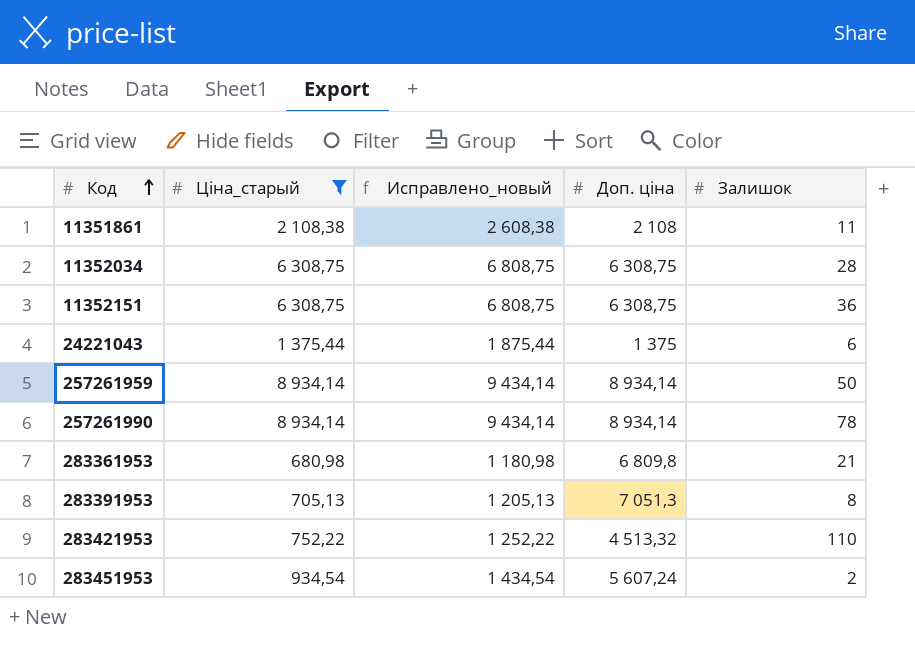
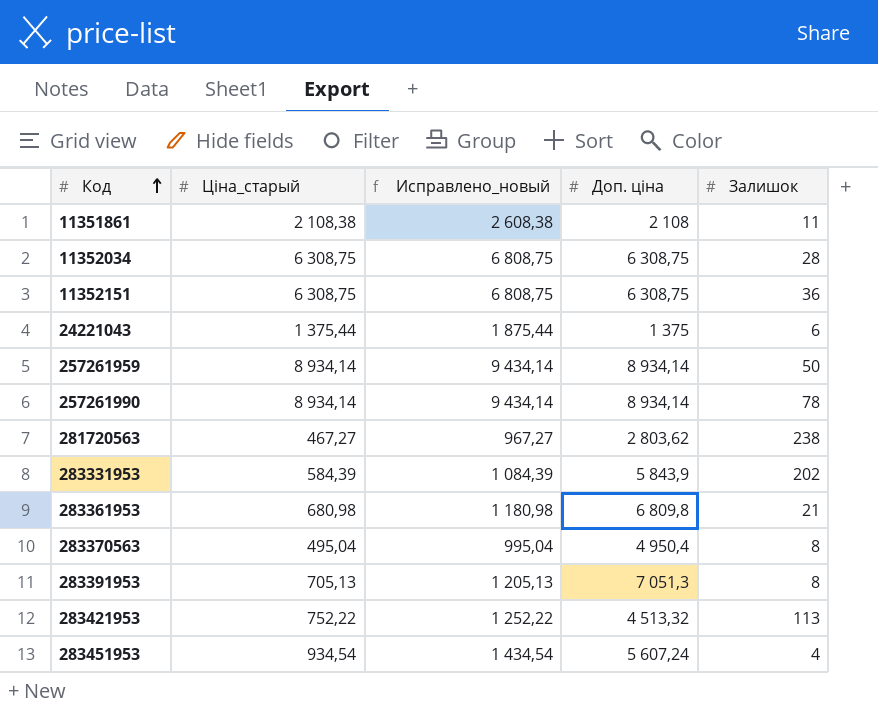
filter: Ціна_старый >= 680,98 -> none
283421953 | Залишок: 110 -> 113
283451953 | Залишок: 2 -> 4

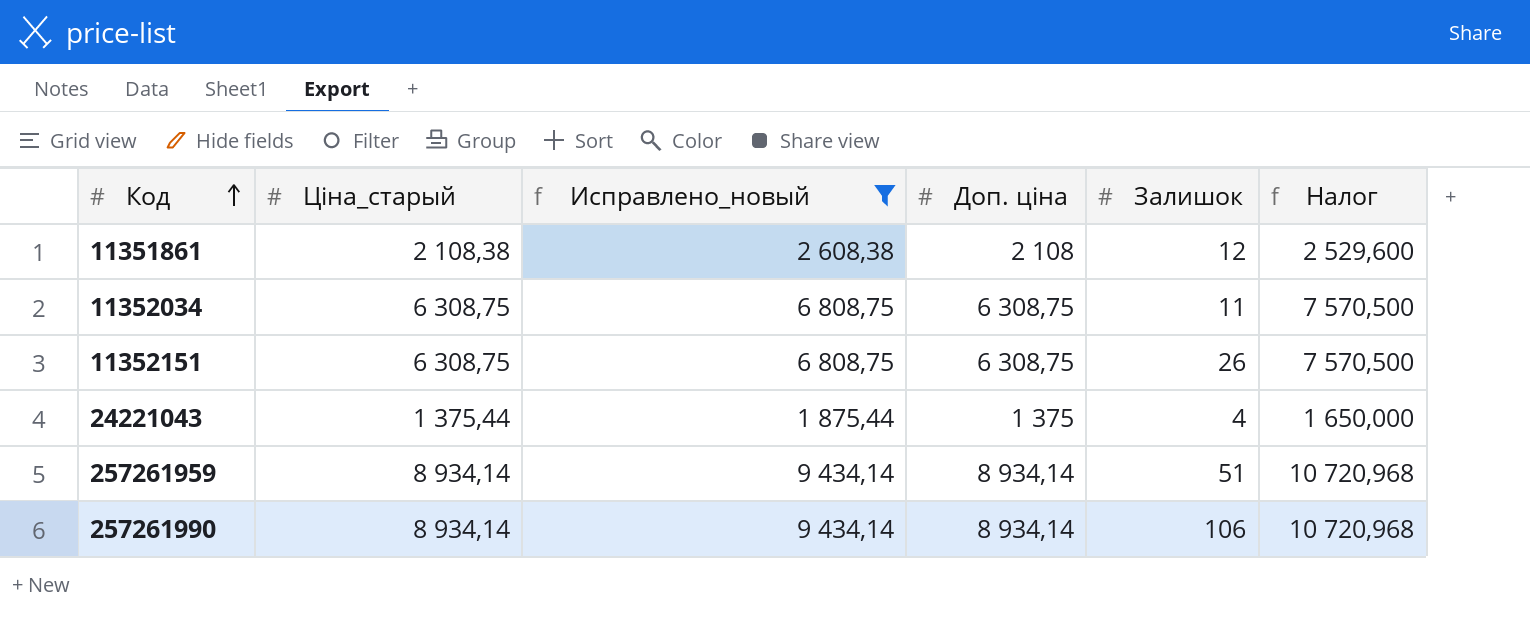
filter: none -> Исправлено_новый >= 1 875,44
column Налог | formula: none -> [Доп. ціна] * 1,2
11351861 | Залишок: 11 -> 12
11352034 | Залишок: 28 -> 11
11352151 | Залишок: 36 -> 26
24221043 | Залишок: 6 -> 4
257261959 | Залишок: 50 -> 51
257261990 | Залишок: 78 -> 106

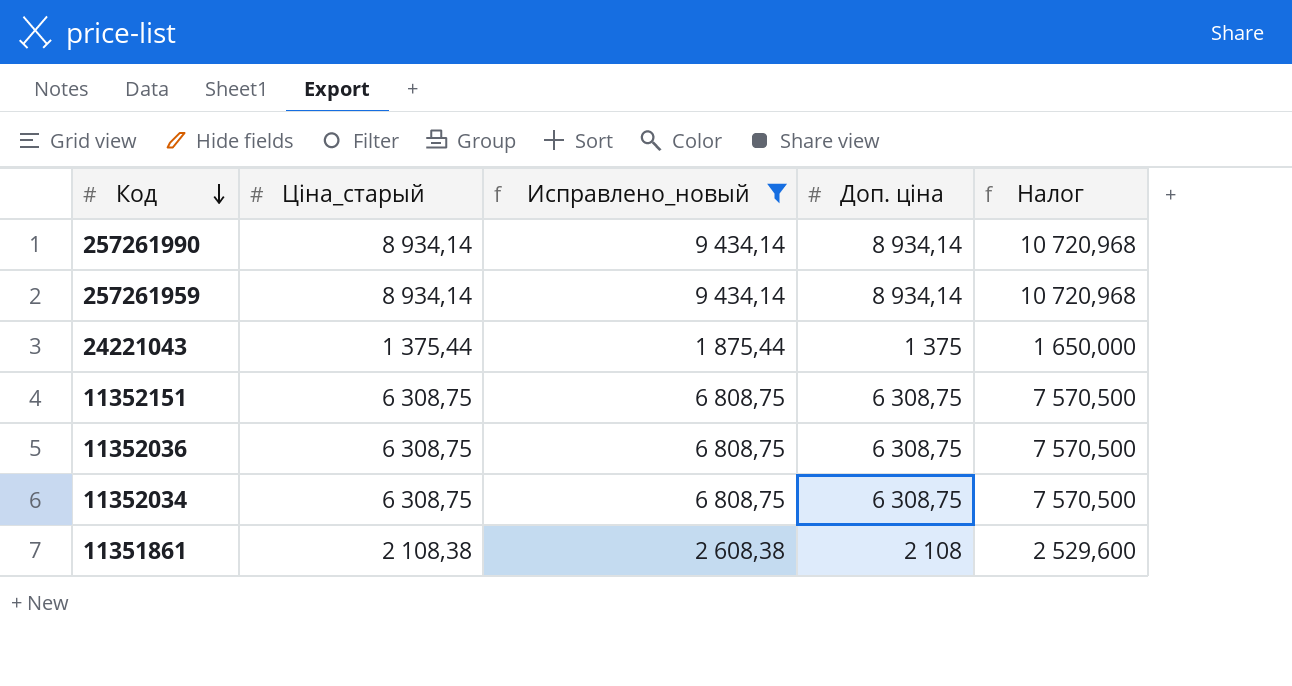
row order: Код ascending -> Код descending
column Залишок | position: 5 -> none
row 11352036: none -> 6 308,75 | 6 808,75 | 6 308,75 | 7 570,500

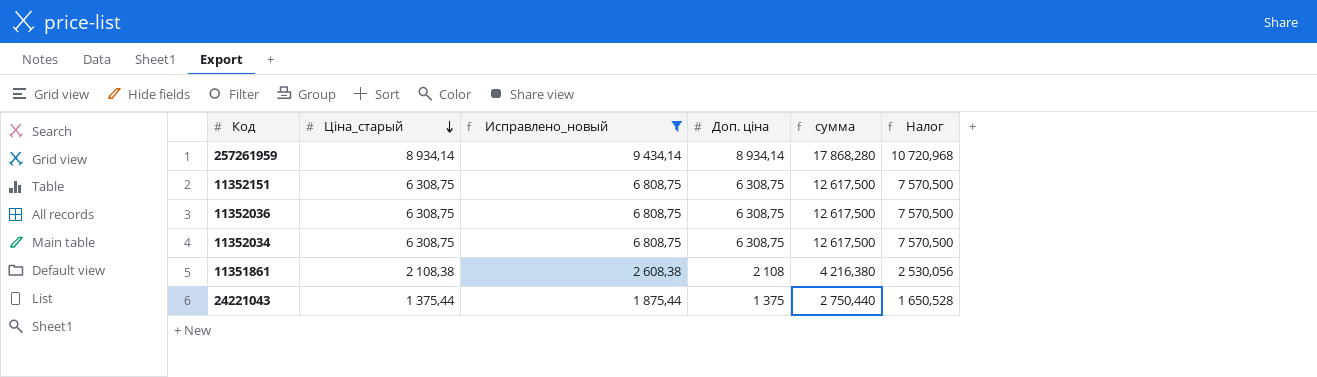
row order: Код descending -> Ціна_старый descending
column сумма | formula: none -> [Ціна_старый] + [Доп. ціна]
column Налог | formula: [Доп. ціна] * 1,2 -> [Ціна_старый] * 1,2
row 257261990: 8 934,14 | 9 434,14 | 8 934,14 | 10 720,968 -> none

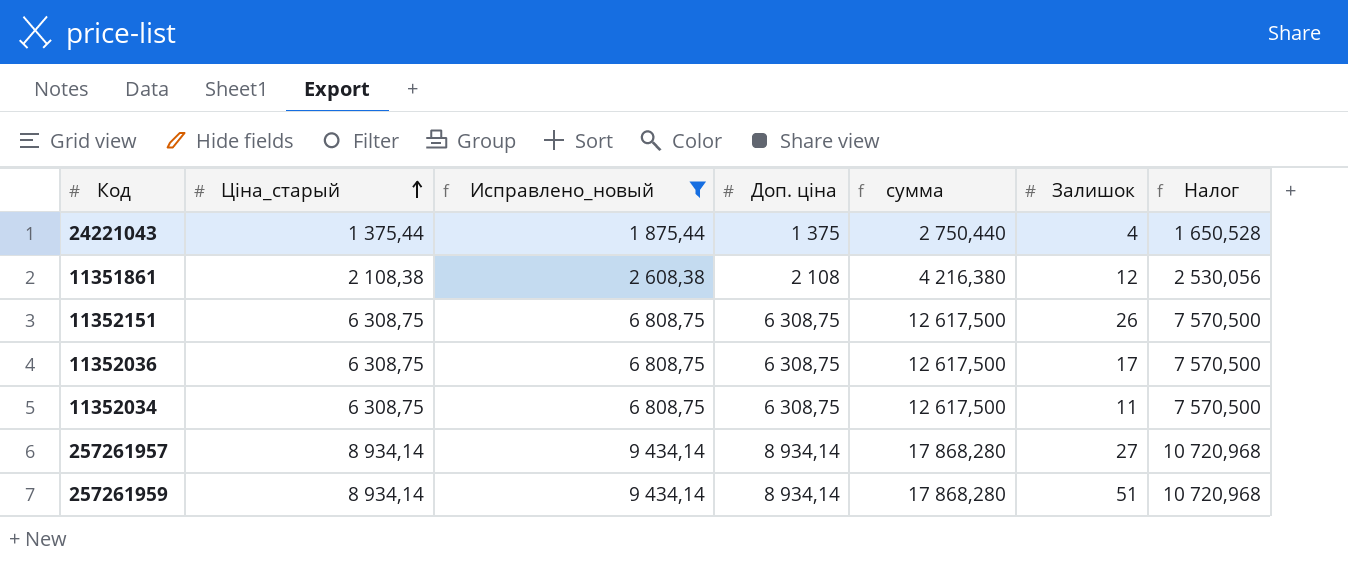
row order: Ціна_старый descending -> Ціна_старый ascending
column Залишок | position: none -> 6
row 257261957: none -> 8 934,14 | 9 434,14 | 8 934,14 | 17 868,280 | 27 | 10 720,968

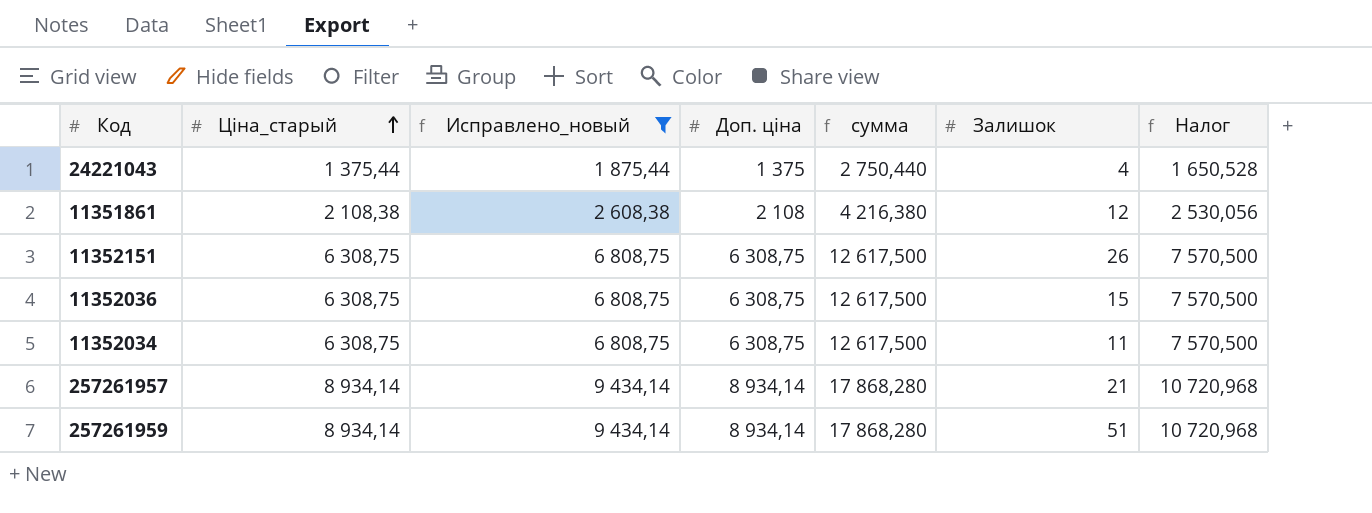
11352036 | Залишок: 17 -> 15
257261957 | Залишок: 27 -> 21

